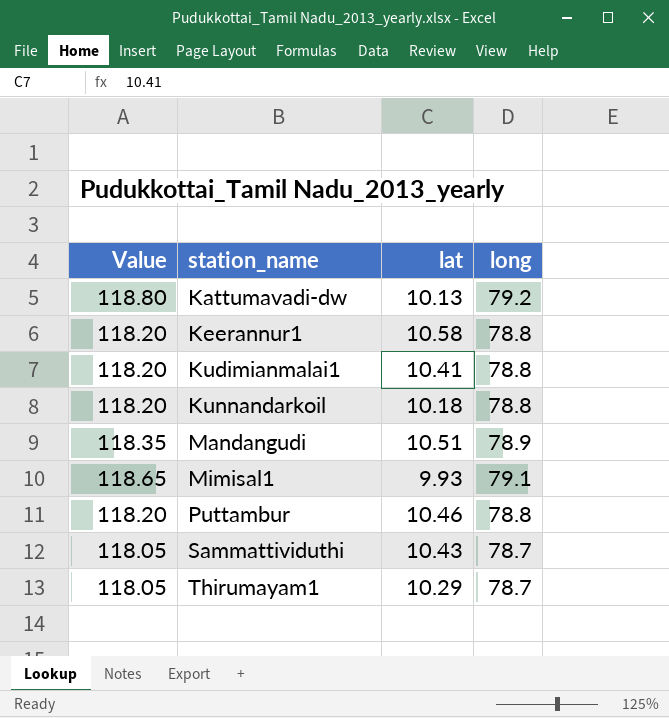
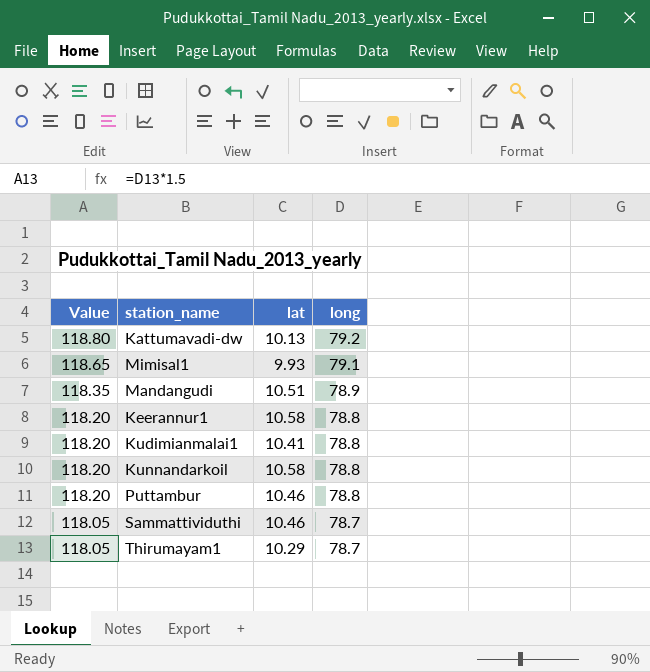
row order: station_name ascending -> Value descending
Kunnandarkoil | lat: 10.18 -> 10.58
Sammattividuthi | lat: 10.43 -> 10.46

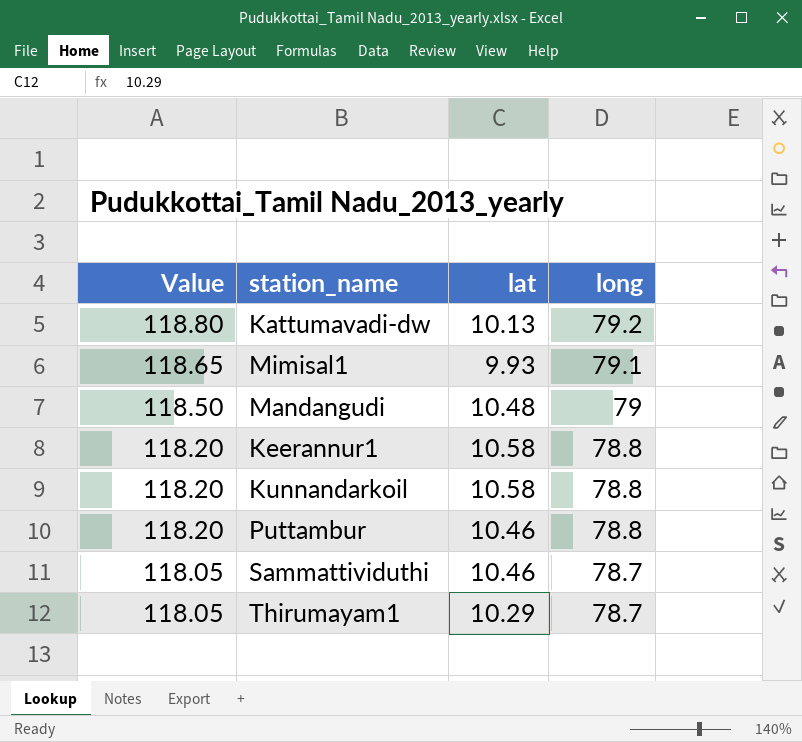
row Kudimianmalai1: 118.20 | 10.41 | 78.8 -> none
Mandangudi | Value: 118.35 -> 118.50
Mandangudi | lat: 10.51 -> 10.48
Mandangudi | long: 78.9 -> 79

